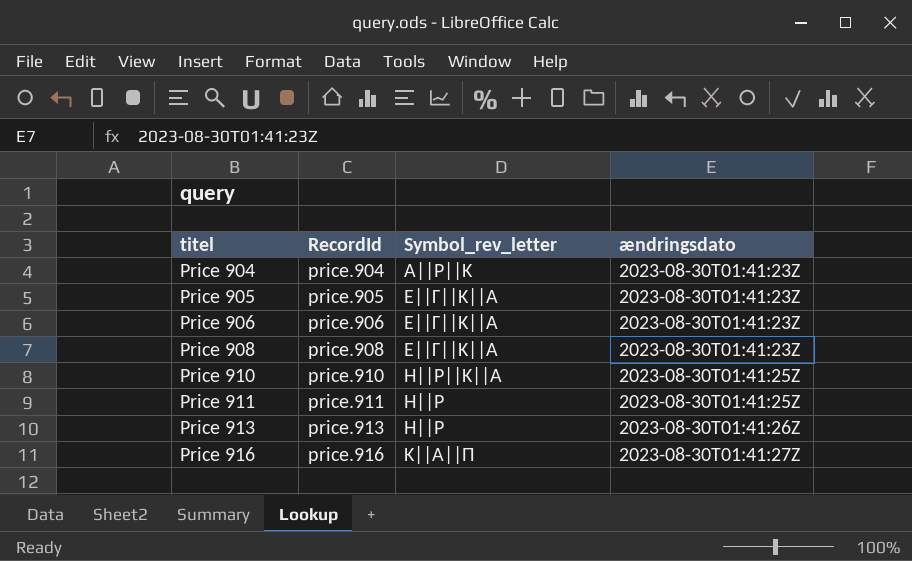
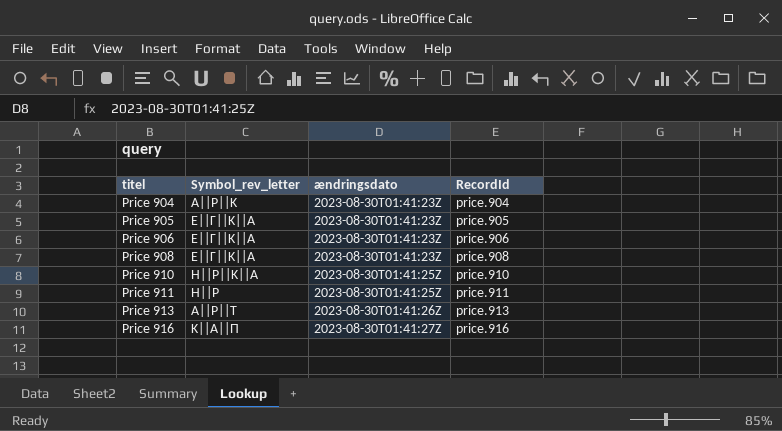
column RecordId | position: 2 -> 4
Price 913 | Symbol_rev_letter: Η||Ρ -> Α||Ρ||Τ

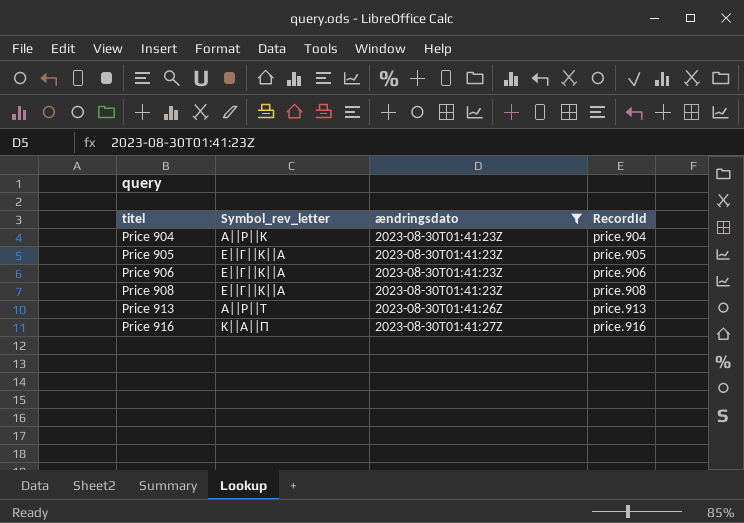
filter: none -> ændringsdato != 2023-08-30T01:41:25Z

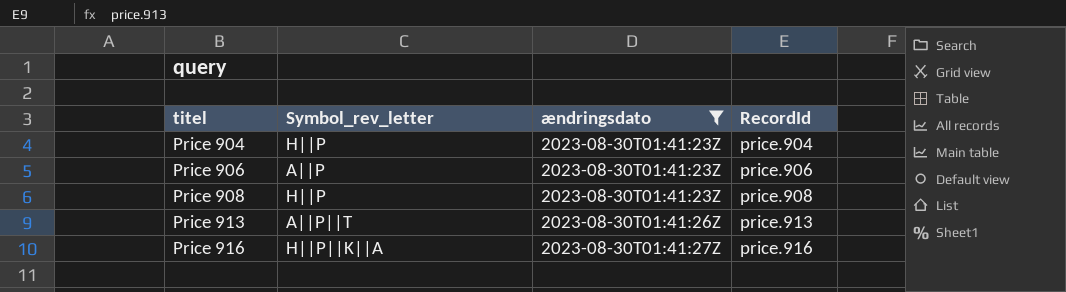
row Price 905: Ε||Γ||Κ||Α | 2023-08-30T01:41:23Z | price.905 -> none
Price 904 | Symbol_rev_letter: Α||Ρ||Κ -> Η||Ρ
Price 906 | Symbol_rev_letter: Ε||Γ||Κ||Α -> Α||Ρ
Price 908 | Symbol_rev_letter: Ε||Γ||Κ||Α -> Η||Ρ
Price 916 | Symbol_rev_letter: Κ||Α||Π -> Η||Ρ||Κ||Α

